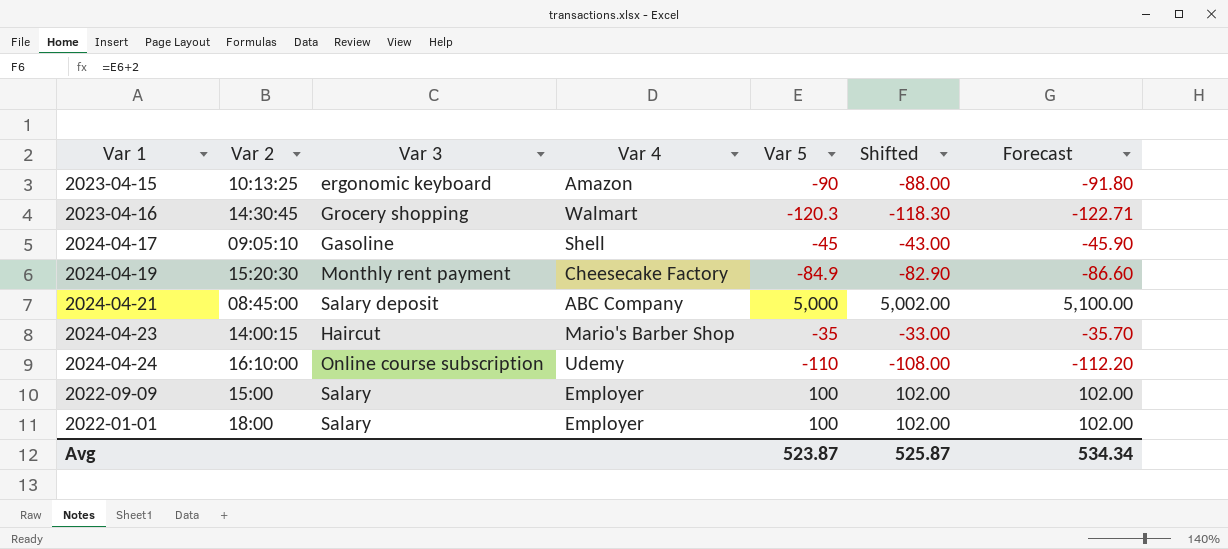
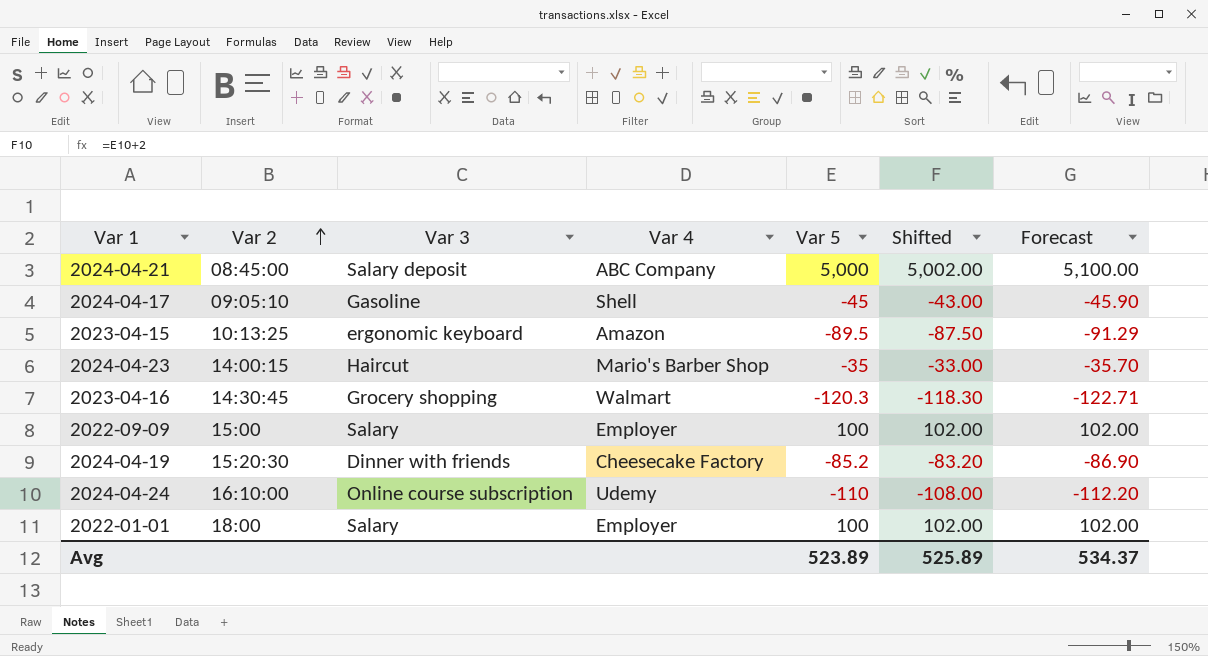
row order: none -> Var 2 ascending
2023-04-15 | Var 5: -90 -> -89.5
2023-04-15 | Shifted: -88.00 -> -87.50
2023-04-15 | Forecast: -91.80 -> -91.29
2024-04-19 | Var 3: Monthly rent payment -> Dinner with friends
2024-04-19 | Var 5: -84.9 -> -85.2
2024-04-19 | Shifted: -82.90 -> -83.20
2024-04-19 | Forecast: -86.60 -> -86.90
Avg | Var 5: 523.87 -> 523.89
Avg | Shifted: 525.87 -> 525.89
Avg | Forecast: 534.34 -> 534.37

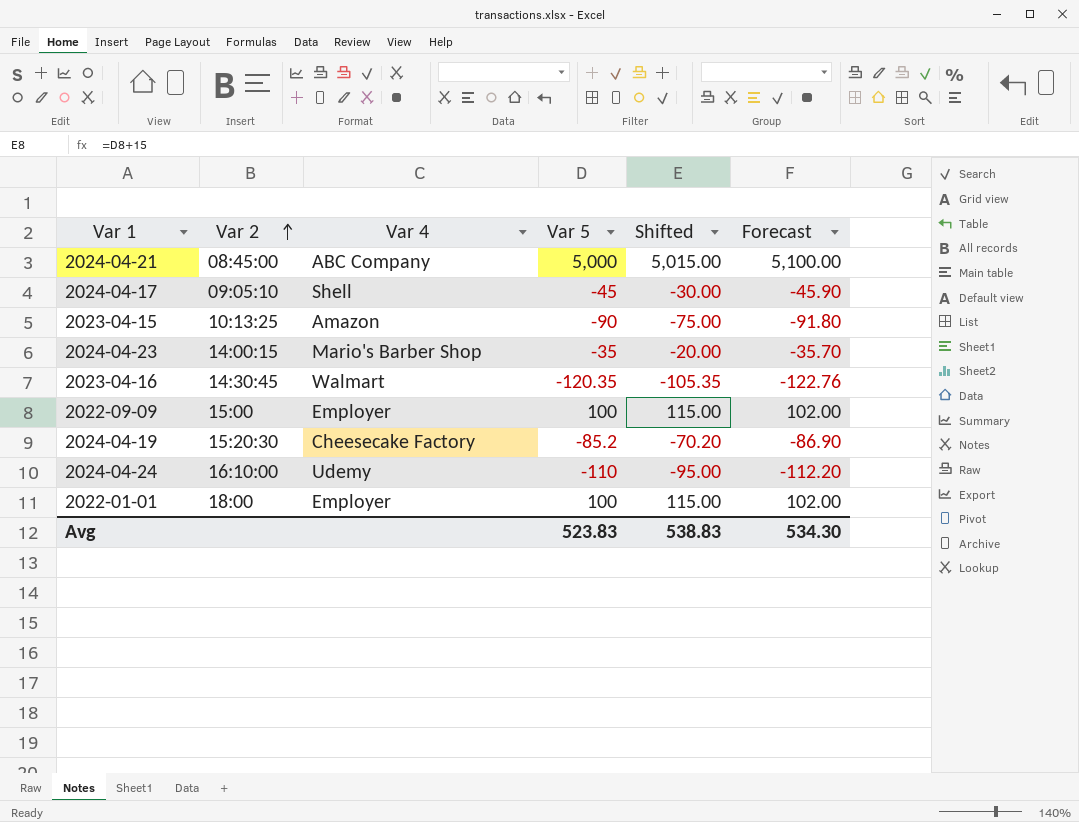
column Var 3 | position: 3 -> none
column Shifted | formula: [Var 5] + 2 -> [Var 5] + 15
2023-04-15 | Var 5: -89.5 -> -90
2023-04-15 | Forecast: -91.29 -> -91.80
2023-04-16 | Var 5: -120.3 -> -120.35
2023-04-16 | Forecast: -122.71 -> -122.76
Avg | Var 5: 523.89 -> 523.83
Avg | Shifted: 525.89 -> 538.83
Avg | Forecast: 534.37 -> 534.30

